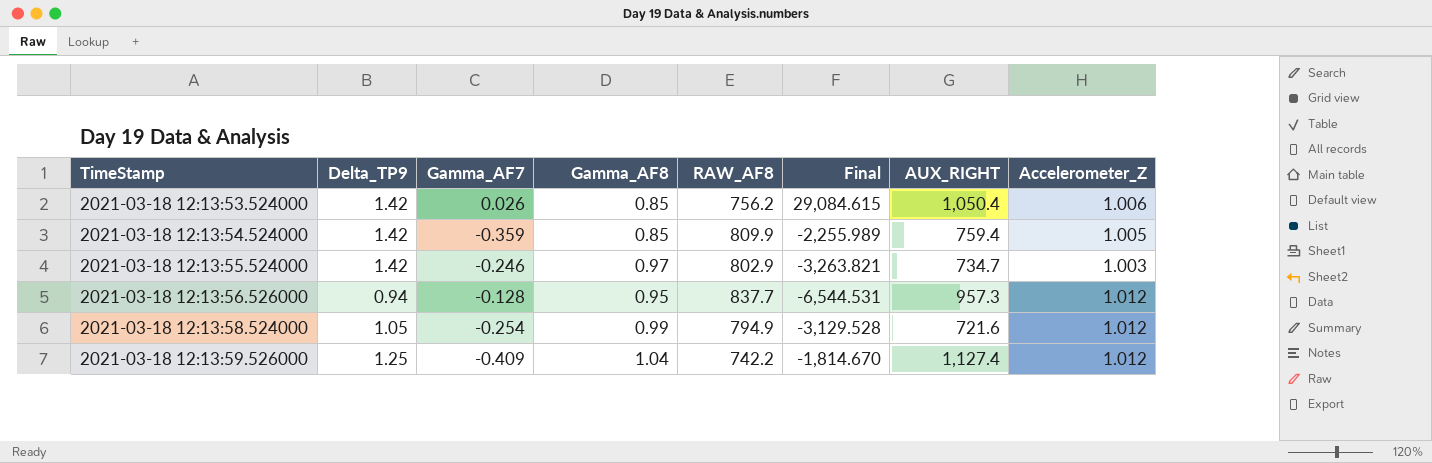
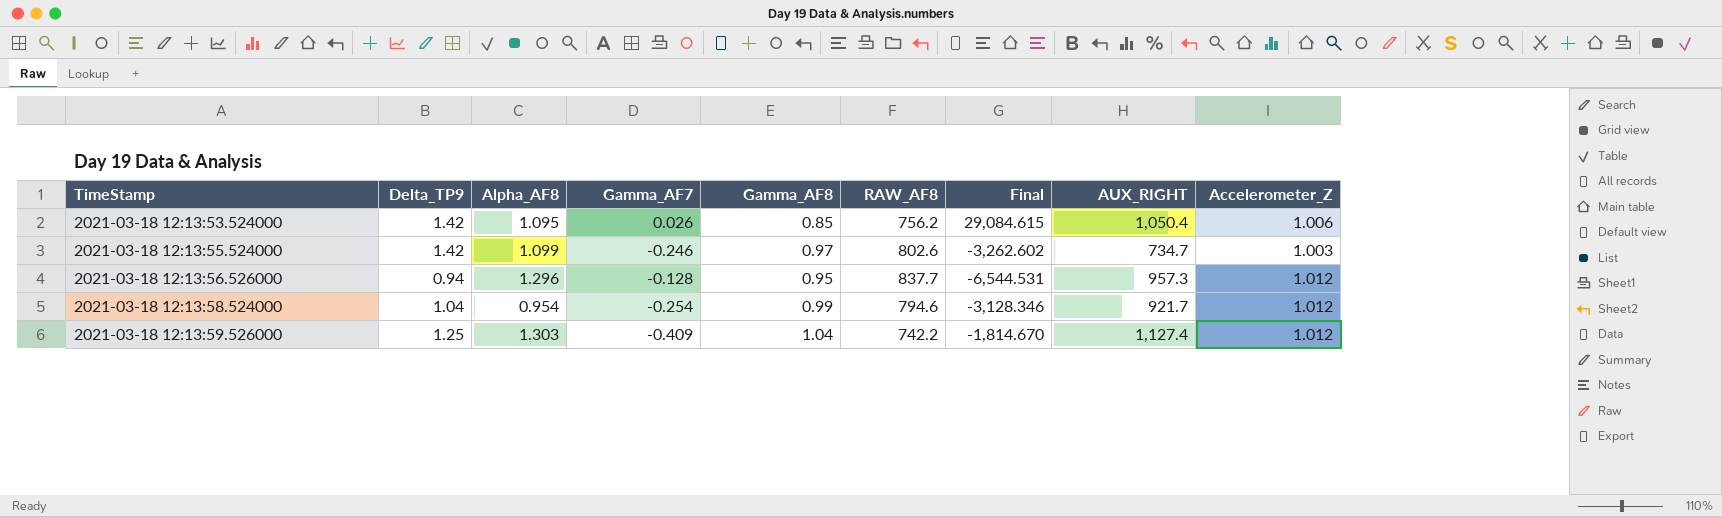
column Alpha_AF8 | position: none -> 3
row 2021-03-18 12:13:54.524000: 1.42 | -0.359 | 0.85 | 809.9 | -2,255.989 | 759.4 | 1.005 -> none
2021-03-18 12:13:55.524000 | RAW_AF8: 802.9 -> 802.6
2021-03-18 12:13:55.524000 | Final: -3,263.821 -> -3,262.602
2021-03-18 12:13:58.524000 | Delta_TP9: 1.05 -> 1.04
2021-03-18 12:13:58.524000 | RAW_AF8: 794.9 -> 794.6
2021-03-18 12:13:58.524000 | Final: -3,129.528 -> -3,128.346
2021-03-18 12:13:58.524000 | AUX_RIGHT: 721.6 -> 921.7

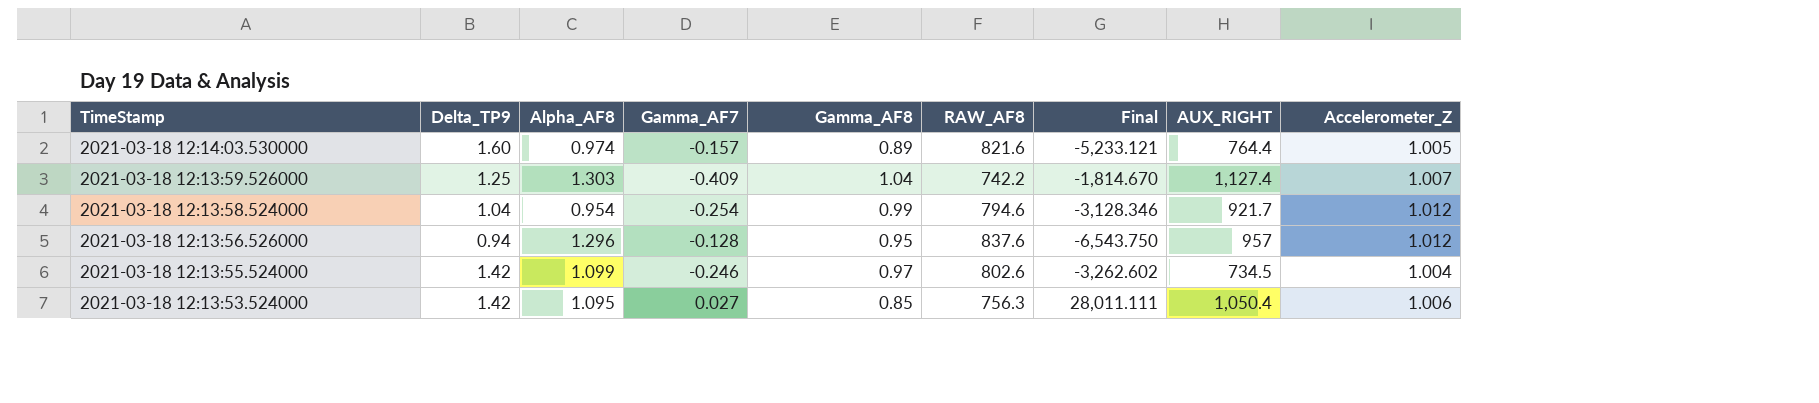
row order: TimeStamp ascending -> TimeStamp descending
row 2021-03-18 12:14:03.530000: none -> 1.60 | 0.974 | -0.157 | 0.89 | 821.6 | -5,233.121 | 764.4 | 1.005
2021-03-18 12:13:59.526000 | Accelerometer_Z: 1.012 -> 1.007
2021-03-18 12:13:56.526000 | RAW_AF8: 837.7 -> 837.6
2021-03-18 12:13:56.526000 | Final: -6,544.531 -> -6,543.750
2021-03-18 12:13:56.526000 | AUX_RIGHT: 957.3 -> 957
2021-03-18 12:13:55.524000 | AUX_RIGHT: 734.7 -> 734.5
2021-03-18 12:13:55.524000 | Accelerometer_Z: 1.003 -> 1.004
2021-03-18 12:13:53.524000 | Gamma_AF7: 0.026 -> 0.027
2021-03-18 12:13:53.524000 | RAW_AF8: 756.2 -> 756.3
2021-03-18 12:13:53.524000 | Final: 29,084.615 -> 28,011.111

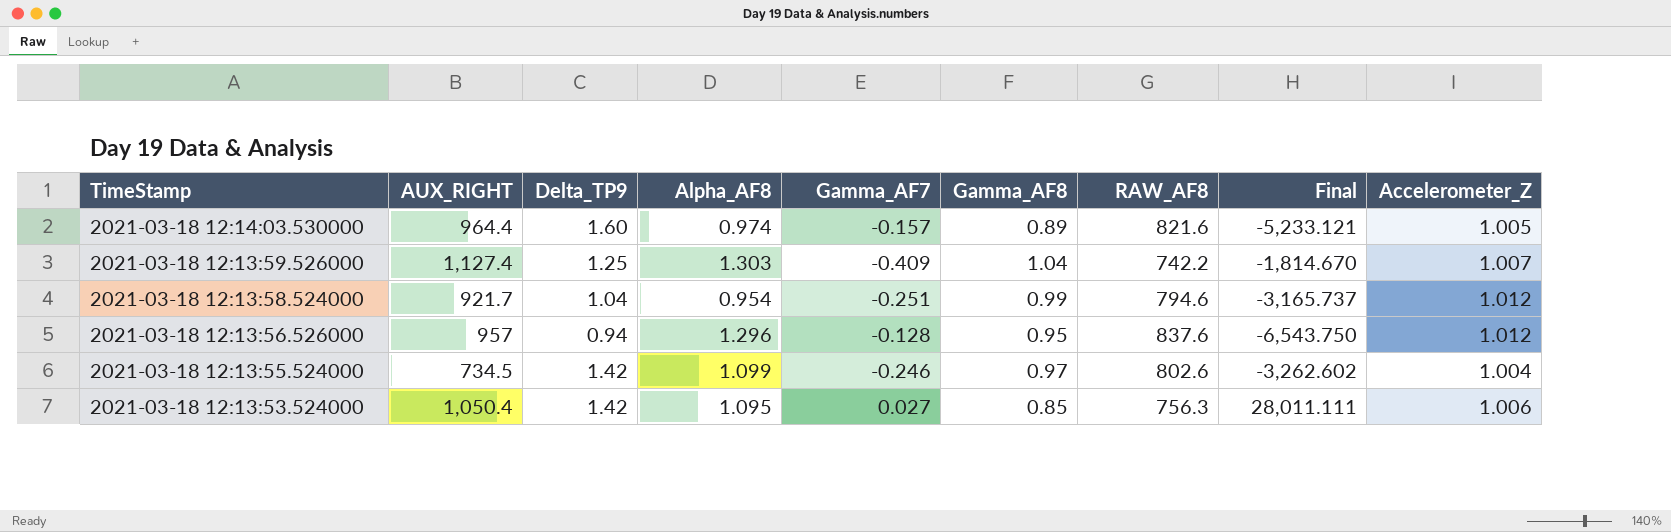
column AUX_RIGHT | position: 8 -> 2
2021-03-18 12:14:03.530000 | AUX_RIGHT: 764.4 -> 964.4
2021-03-18 12:13:58.524000 | Gamma_AF7: -0.254 -> -0.251
2021-03-18 12:13:58.524000 | Final: -3,128.346 -> -3,165.737

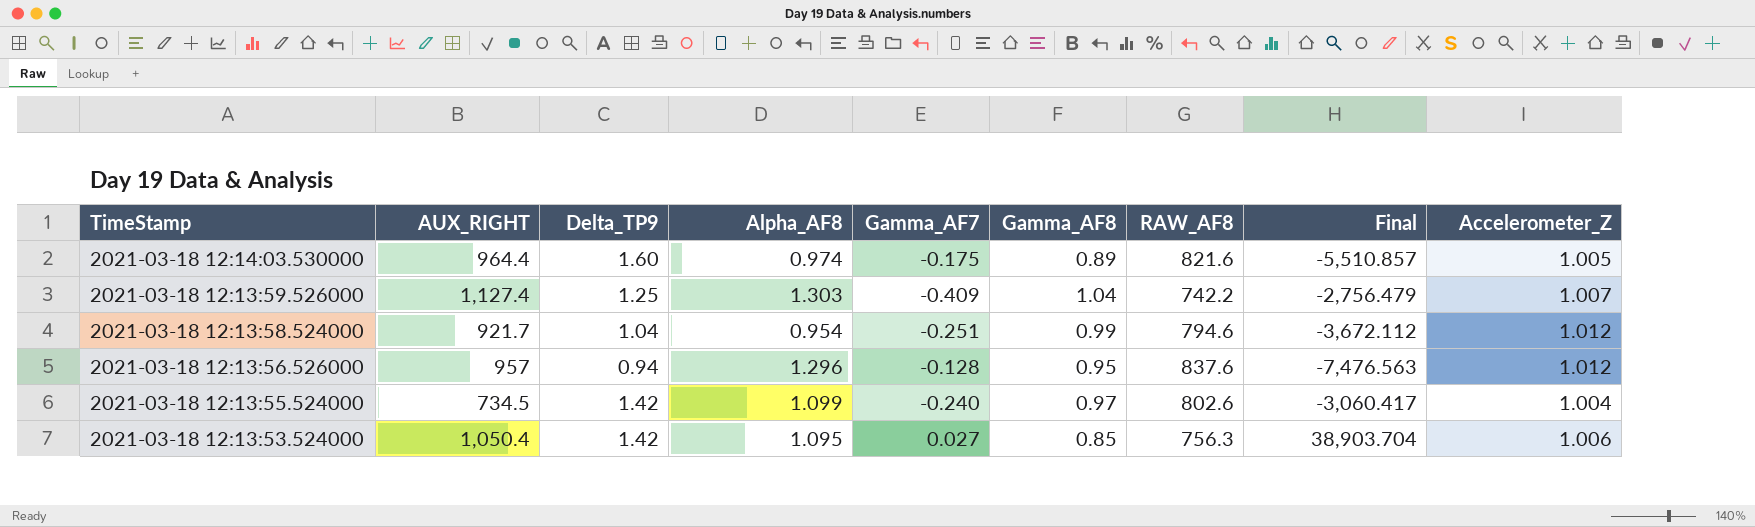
column Final | formula: [RAW_AF8] / [Gamma_AF7] -> [AUX_RIGHT] / [Gamma_AF7]
2021-03-18 12:14:03.530000 | Gamma_AF7: -0.157 -> -0.175
2021-03-18 12:13:55.524000 | Gamma_AF7: -0.246 -> -0.240

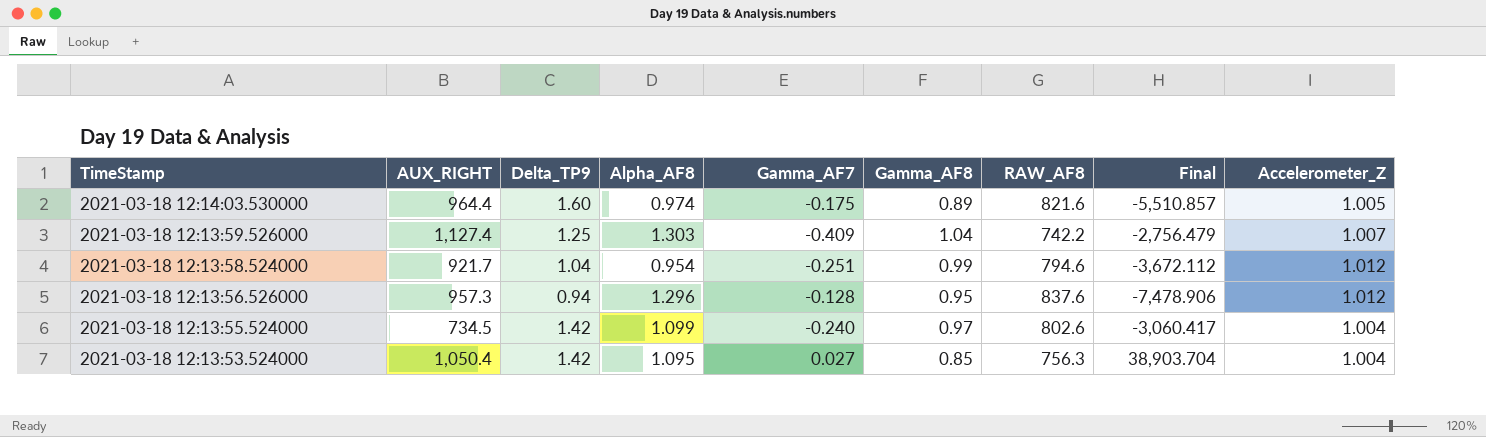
2021-03-18 12:13:56.526000 | AUX_RIGHT: 957 -> 957.3
2021-03-18 12:13:56.526000 | Final: -7,476.563 -> -7,478.906
2021-03-18 12:13:53.524000 | Accelerometer_Z: 1.006 -> 1.004

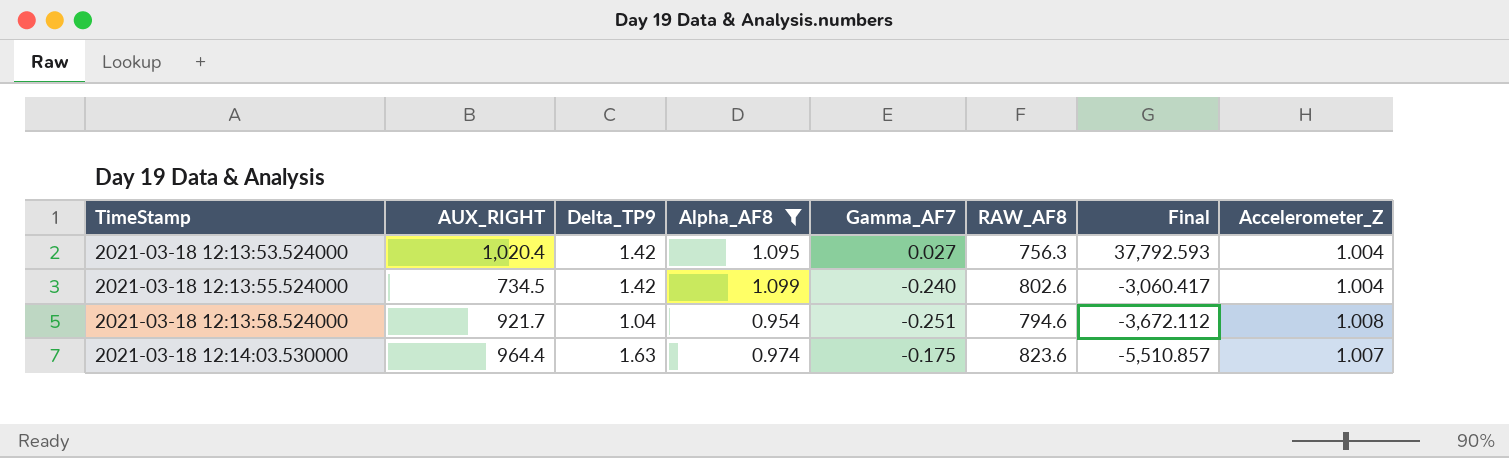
filter: none -> Alpha_AF8 <= 1.099
row order: TimeStamp descending -> TimeStamp ascending
column Gamma_AF8 | position: 6 -> none
2021-03-18 12:13:53.524000 | AUX_RIGHT: 1,050.4 -> 1,020.4
2021-03-18 12:13:53.524000 | Final: 38,903.704 -> 37,792.593
2021-03-18 12:13:58.524000 | Accelerometer_Z: 1.012 -> 1.008
2021-03-18 12:14:03.530000 | Delta_TP9: 1.60 -> 1.63
2021-03-18 12:14:03.530000 | RAW_AF8: 821.6 -> 823.6
2021-03-18 12:14:03.530000 | Accelerometer_Z: 1.005 -> 1.007

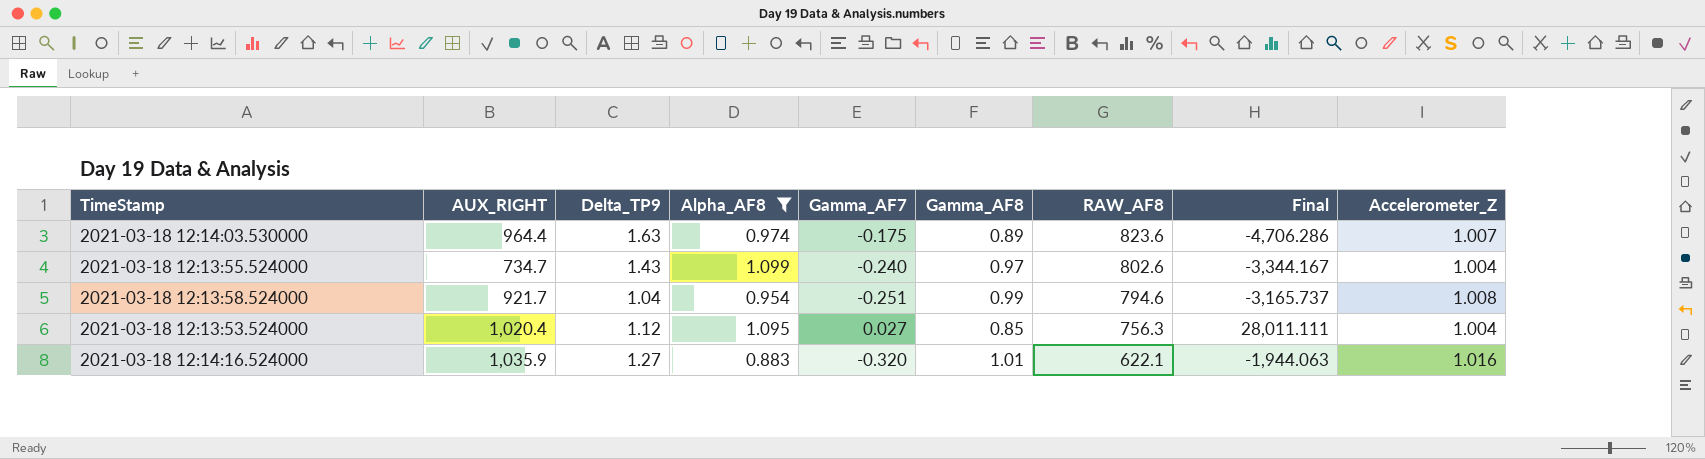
row order: TimeStamp ascending -> RAW_AF8 descending
column Gamma_AF8 | position: none -> 6
column Final | formula: [AUX_RIGHT] / [Gamma_AF7] -> [RAW_AF8] / [Gamma_AF7]
2021-03-18 12:13:55.524000 | AUX_RIGHT: 734.5 -> 734.7
2021-03-18 12:13:55.524000 | Delta_TP9: 1.42 -> 1.43
2021-03-18 12:13:53.524000 | Delta_TP9: 1.42 -> 1.12
row 2021-03-18 12:14:16.524000: none -> 1,035.9 | 1.27 | 0.883 | -0.320 | 1.01 | 622.1 | -1,944.063 | 1.016

